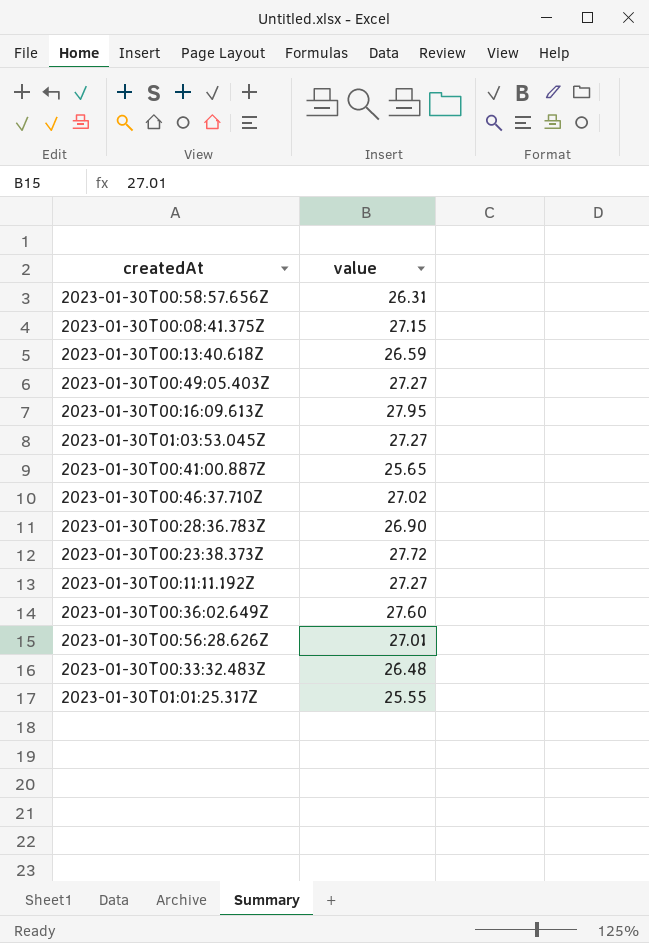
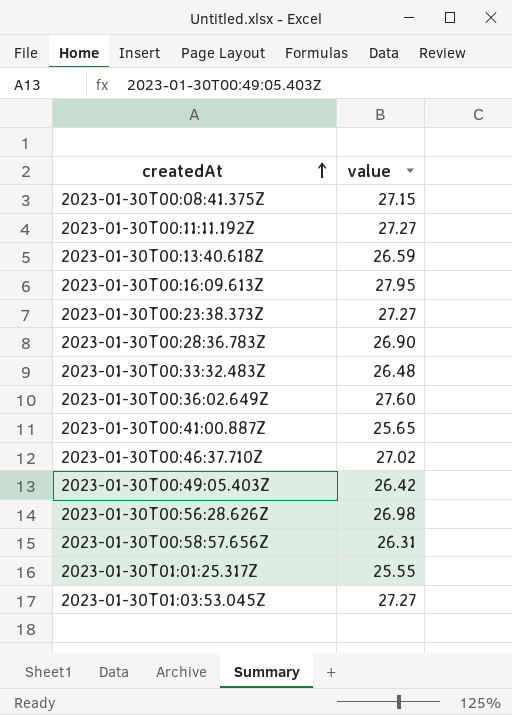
row order: none -> createdAt ascending
2023-01-30T00:23:38.373Z | value: 27.72 -> 27.27
2023-01-30T00:49:05.403Z | value: 27.27 -> 26.42
2023-01-30T00:56:28.626Z | value: 27.01 -> 26.98

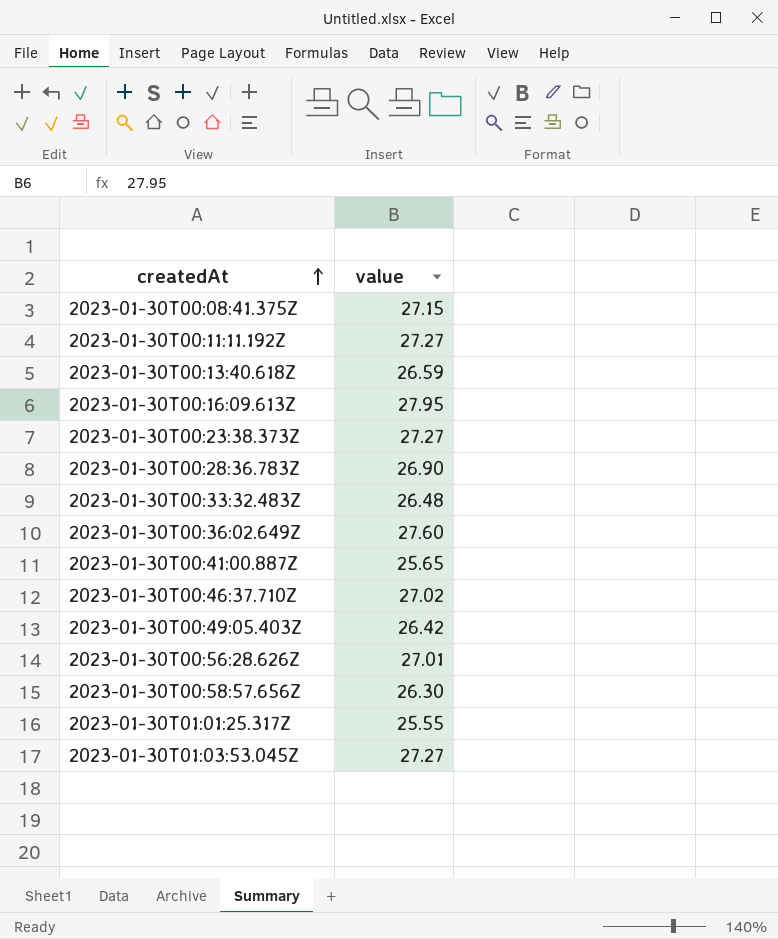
2023-01-30T00:56:28.626Z | value: 26.98 -> 27.01
2023-01-30T00:58:57.656Z | value: 26.31 -> 26.30

